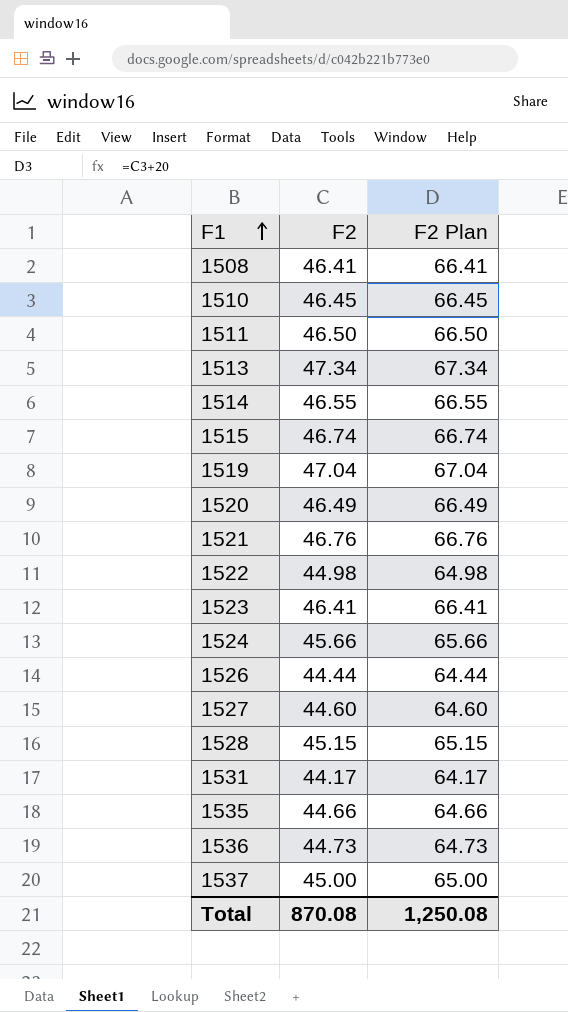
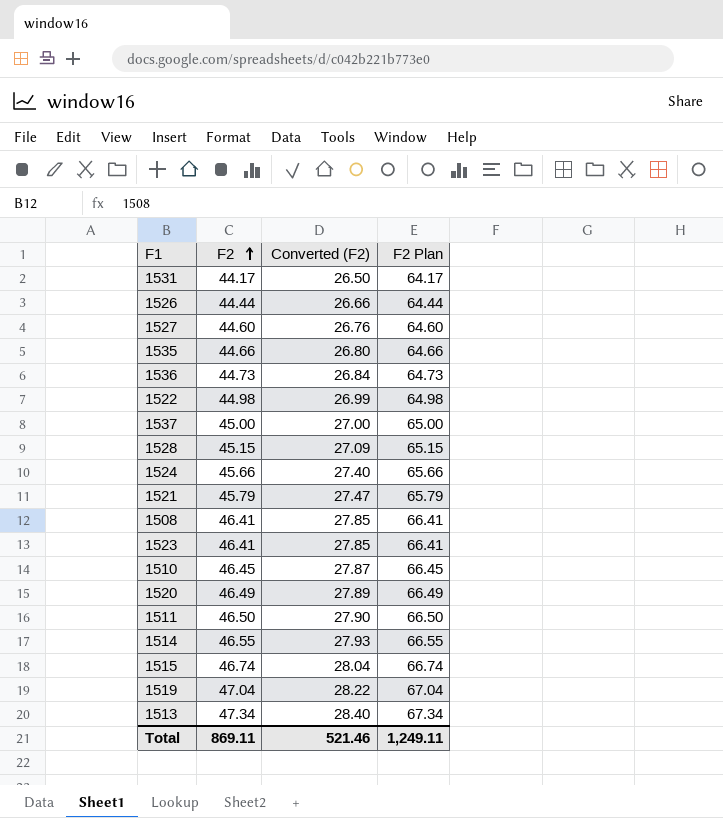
row order: F1 ascending -> F2 ascending
column Converted (F2) | formula: none -> [F2] * 0.6
1521 | F2: 46.76 -> 45.79
1521 | F2 Plan: 66.76 -> 65.79
Total | F2: 870.08 -> 869.11
Total | F2 Plan: 1,250.08 -> 1,249.11

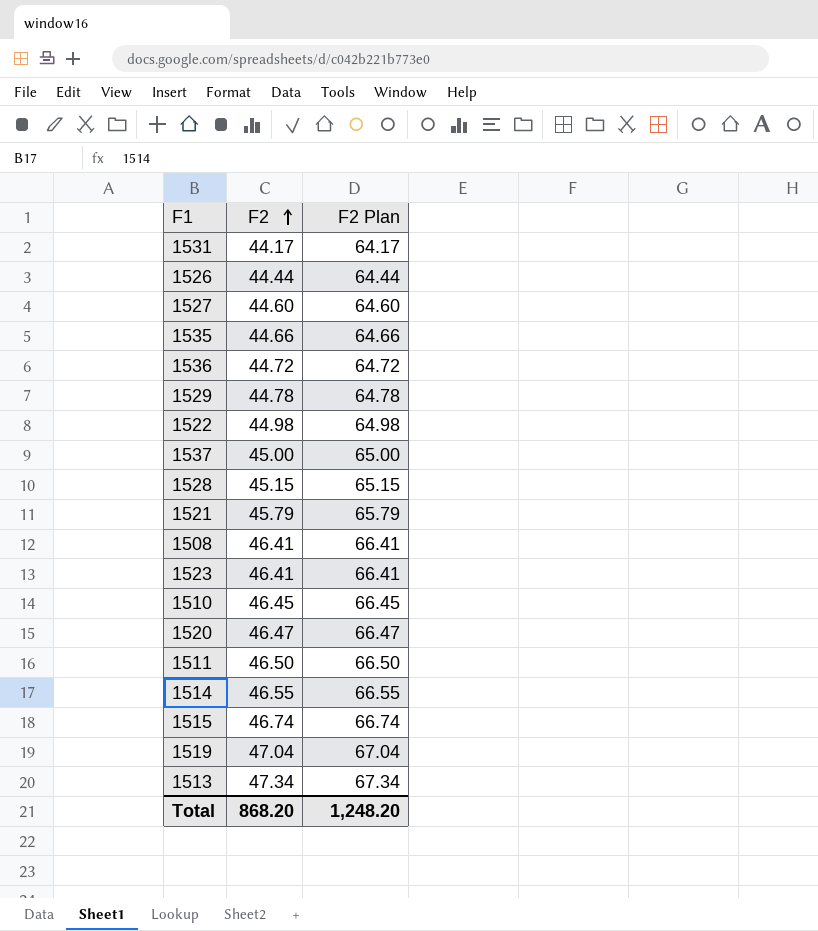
column Converted (F2) | formula: [F2] * 0.6 -> none
row 1524: 45.66 | 27.40 | 65.66 -> none
1536 | F2: 44.73 -> 44.72
1536 | F2 Plan: 64.73 -> 64.72
row 1529: none -> 44.78 | 64.78
1520 | F2: 46.49 -> 46.47
1520 | F2 Plan: 66.49 -> 66.47
Total | F2: 869.11 -> 868.20
Total | F2 Plan: 1,249.11 -> 1,248.20

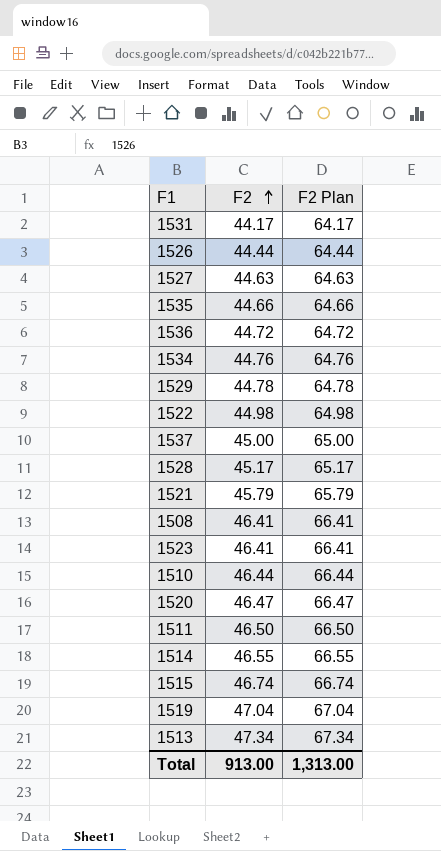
1527 | F2: 44.60 -> 44.63
1527 | F2 Plan: 64.60 -> 64.63
row 1534: none -> 44.76 | 64.76
1528 | F2: 45.15 -> 45.17
1528 | F2 Plan: 65.15 -> 65.17
1510 | F2: 46.45 -> 46.44
1510 | F2 Plan: 66.45 -> 66.44
Total | F2: 868.20 -> 913.00
Total | F2 Plan: 1,248.20 -> 1,313.00

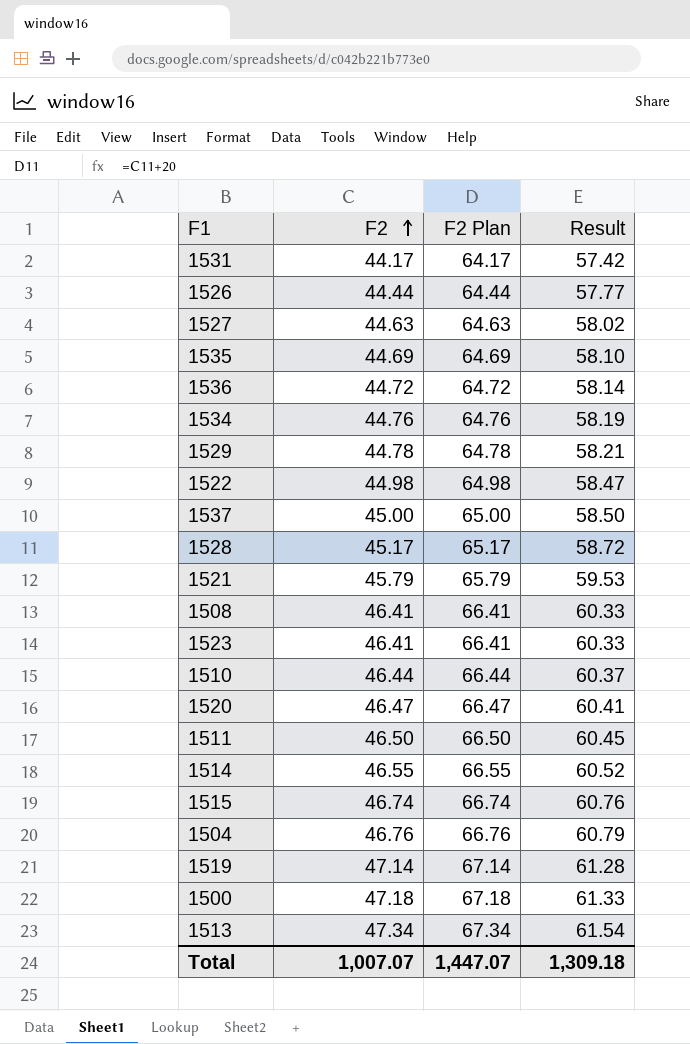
column Result | formula: none -> [F2] * 1.3
1535 | F2: 44.66 -> 44.69
1535 | F2 Plan: 64.66 -> 64.69
row 1504: none -> 46.76 | 66.76 | 60.79
1519 | F2: 47.04 -> 47.14
1519 | F2 Plan: 67.04 -> 67.14
row 1500: none -> 47.18 | 67.18 | 61.33
Total | F2: 913.00 -> 1,007.07
Total | F2 Plan: 1,313.00 -> 1,447.07

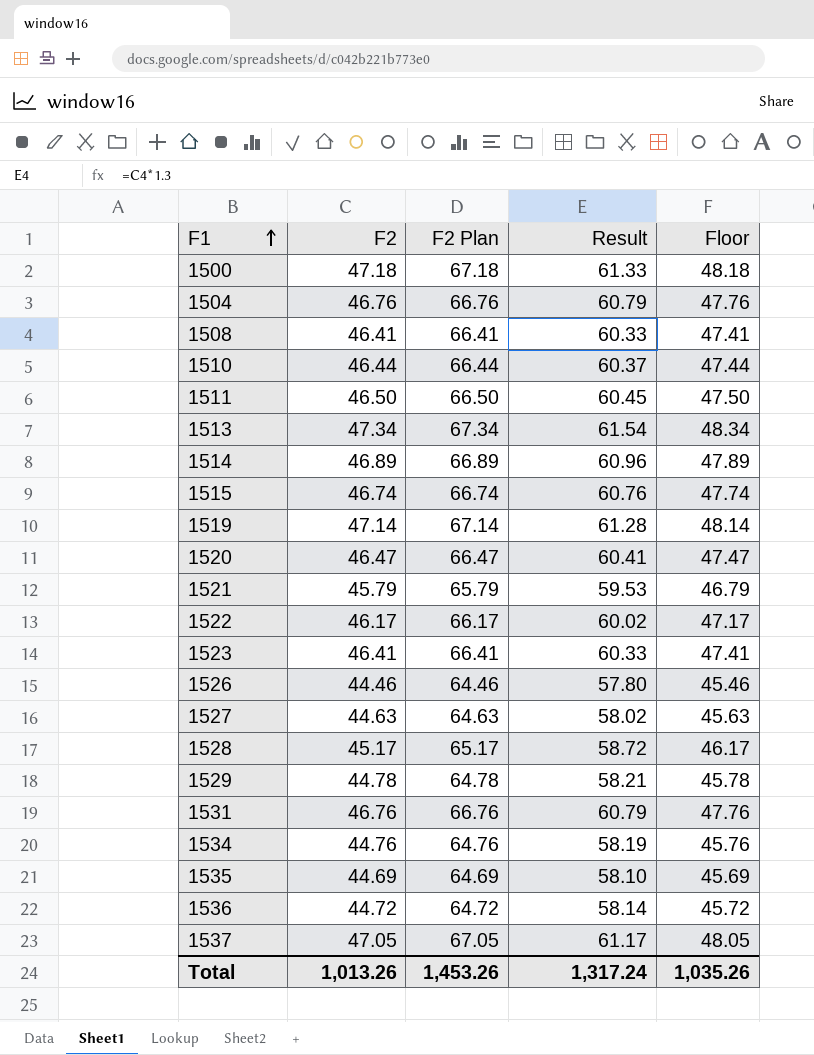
row order: F2 ascending -> F1 ascending
column Floor | formula: none -> [F2] + 1
1514 | F2: 46.55 -> 46.89
1514 | F2 Plan: 66.55 -> 66.89
1514 | Result: 60.52 -> 60.96
1522 | F2: 44.98 -> 46.17
1522 | F2 Plan: 64.98 -> 66.17
1522 | Result: 58.47 -> 60.02
1526 | F2: 44.44 -> 44.46
1526 | F2 Plan: 64.44 -> 64.46
1526 | Result: 57.77 -> 57.80
1531 | F2: 44.17 -> 46.76
1531 | F2 Plan: 64.17 -> 66.76
1531 | Result: 57.42 -> 60.79
1537 | F2: 45.00 -> 47.05
1537 | F2 Plan: 65.00 -> 67.05
1537 | Result: 58.50 -> 61.17
Total | F2: 1,007.07 -> 1,013.26
Total | F2 Plan: 1,447.07 -> 1,453.26
Total | Result: 1,309.18 -> 1,317.24

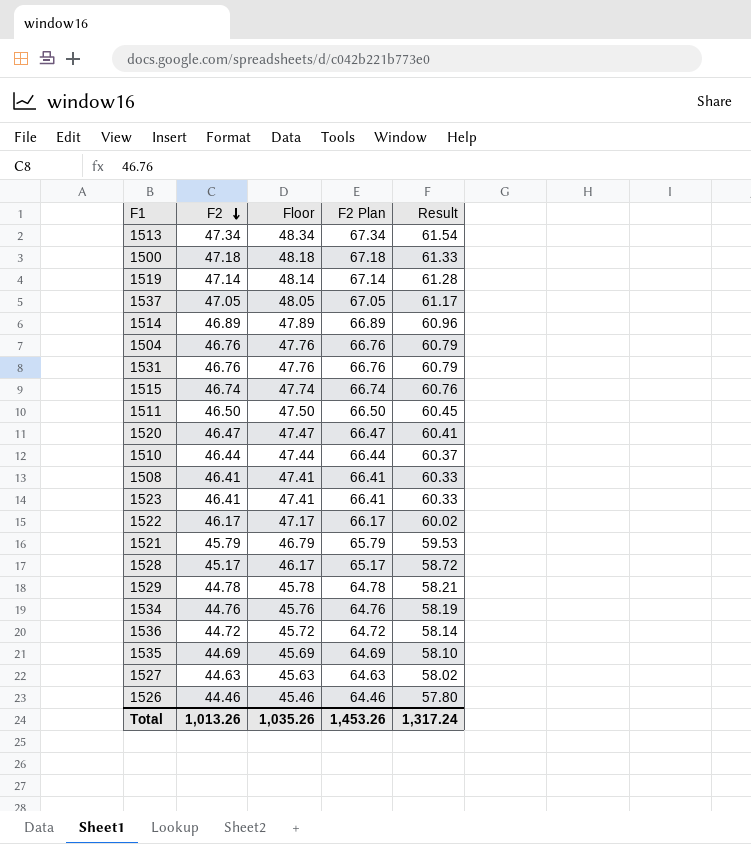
row order: F1 ascending -> F2 descending
column Floor | position: 5 -> 3

